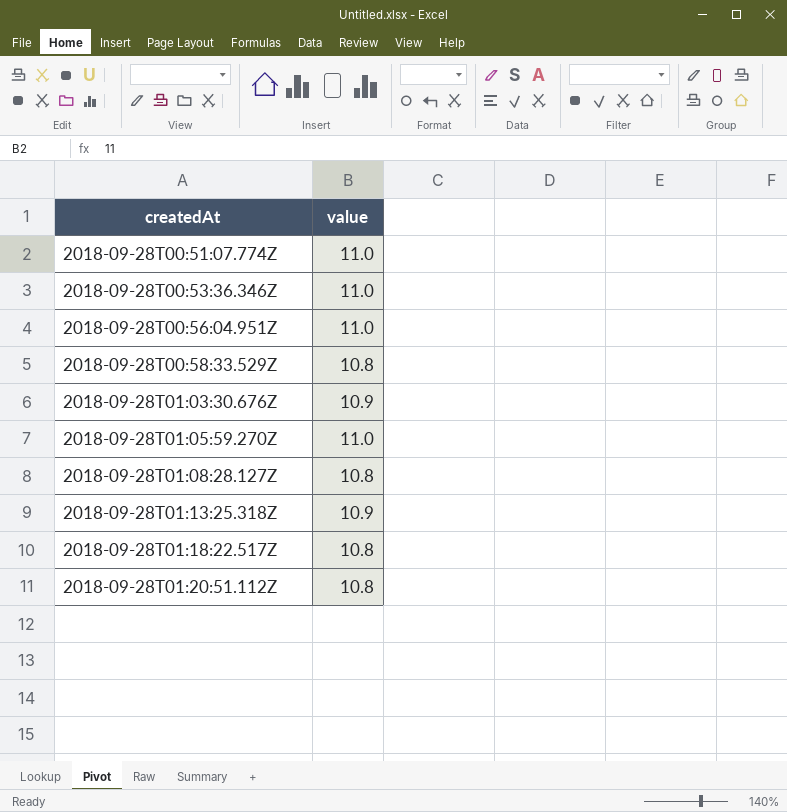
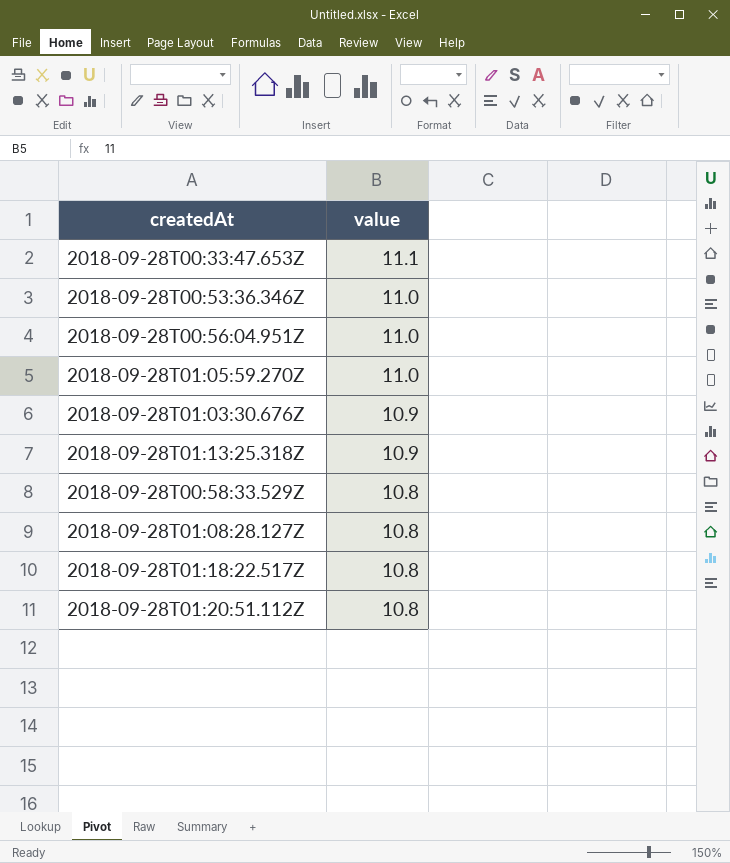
row order: createdAt ascending -> value descending
row 2018-09-28T00:51:07.774Z: 11.0 -> none
row 2018-09-28T00:33:47.653Z: none -> 11.1

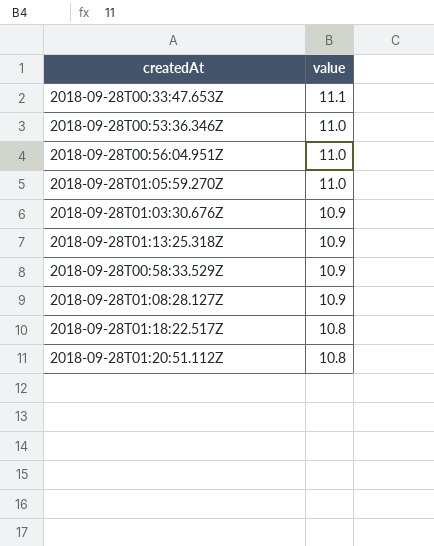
2018-09-28T00:58:33.529Z | value: 10.8 -> 10.9
2018-09-28T01:08:28.127Z | value: 10.8 -> 10.9

